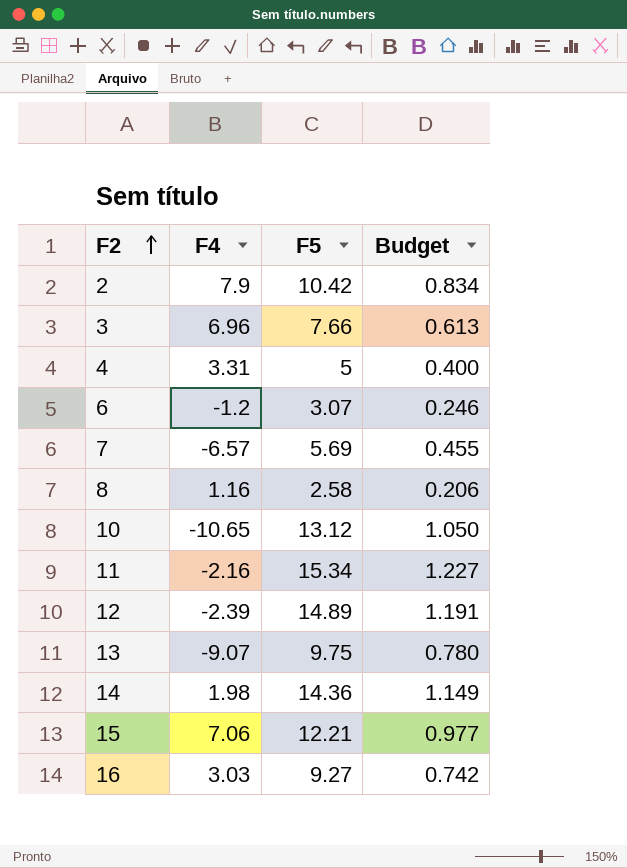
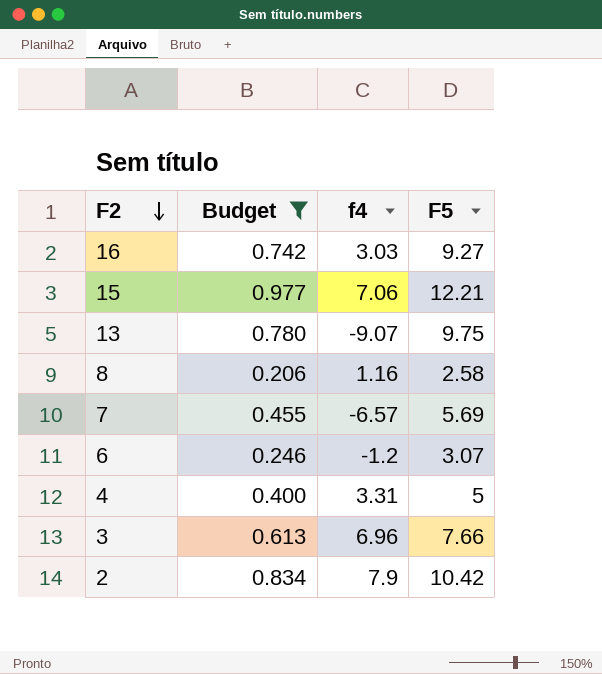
filter: none -> Budget <= 0.977
row order: F2 ascending -> F2 descending
column Budget | position: 4 -> 2
column name: F4 -> f4

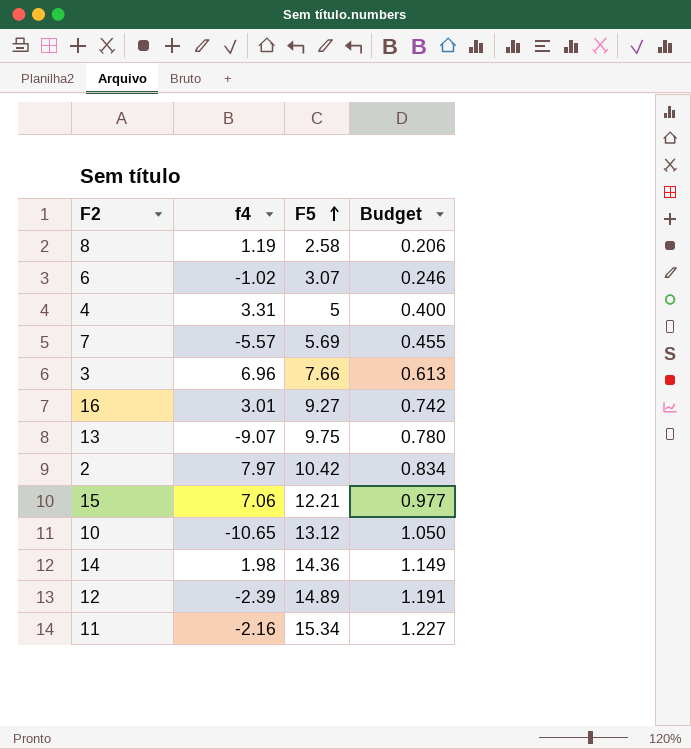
filter: Budget <= 0.977 -> none
row order: F2 descending -> F5 ascending
column Budget | position: 2 -> 4
8 | f4: 1.16 -> 1.19
6 | f4: -1.2 -> -1.02
7 | f4: -6.57 -> -5.57
16 | f4: 3.03 -> 3.01
2 | f4: 7.9 -> 7.97

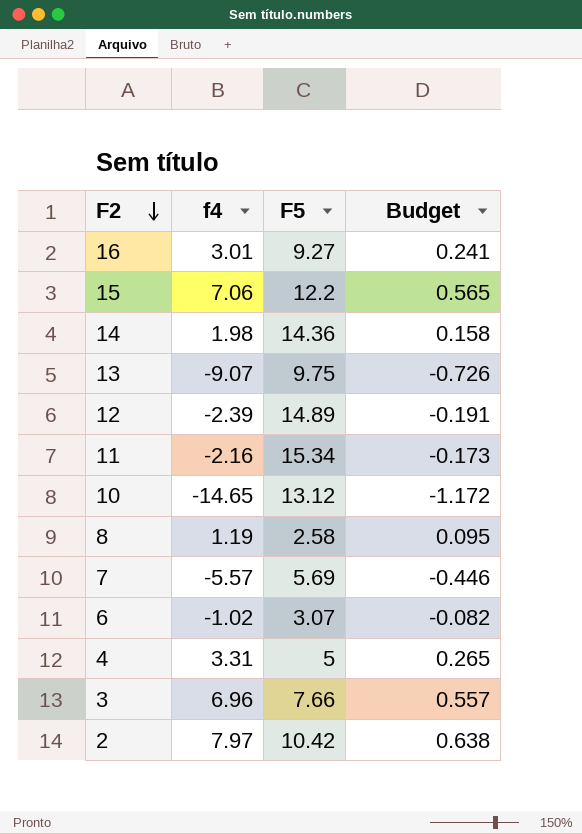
row order: F5 ascending -> F2 descending
column Budget | formula: [F5] * 0.08 -> [f4] * 0.08
15 | F5: 12.21 -> 12.2
10 | f4: -10.65 -> -14.65

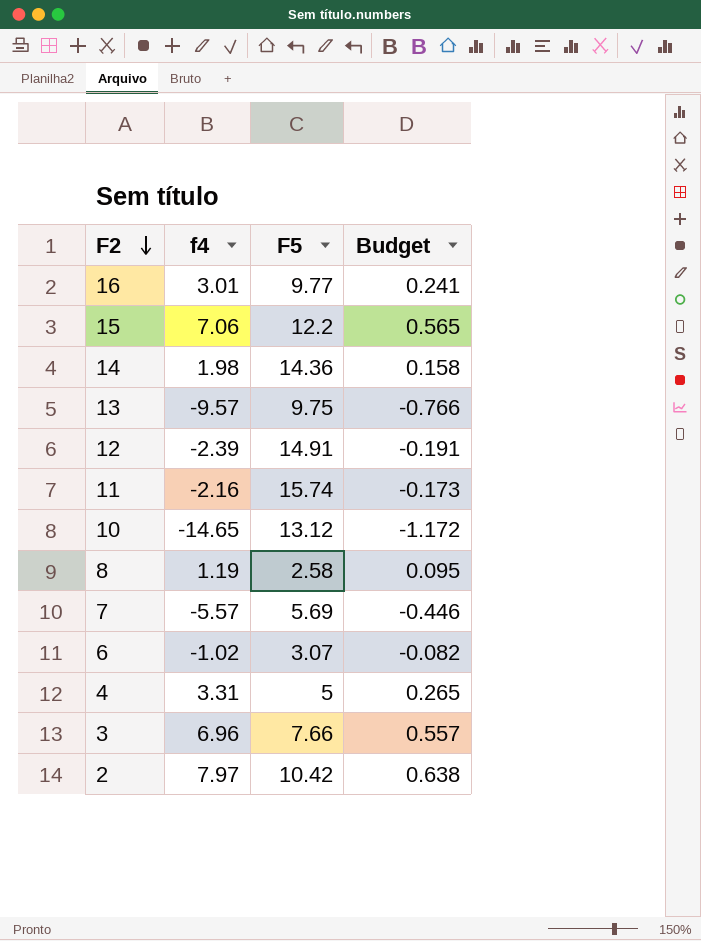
16 | F5: 9.27 -> 9.77
13 | f4: -9.07 -> -9.57
13 | Budget: -0.726 -> -0.766
12 | F5: 14.89 -> 14.91
11 | F5: 15.34 -> 15.74

